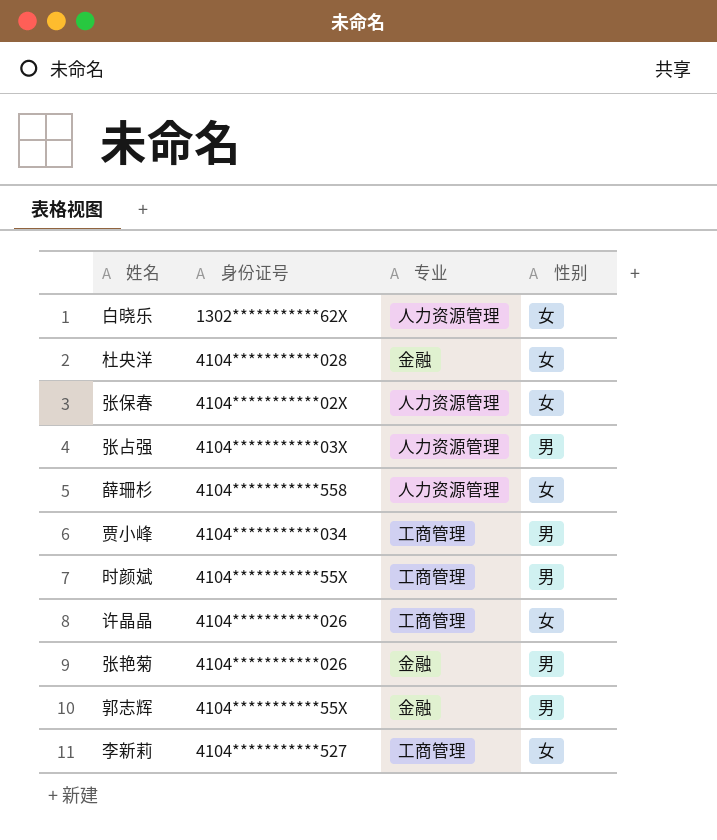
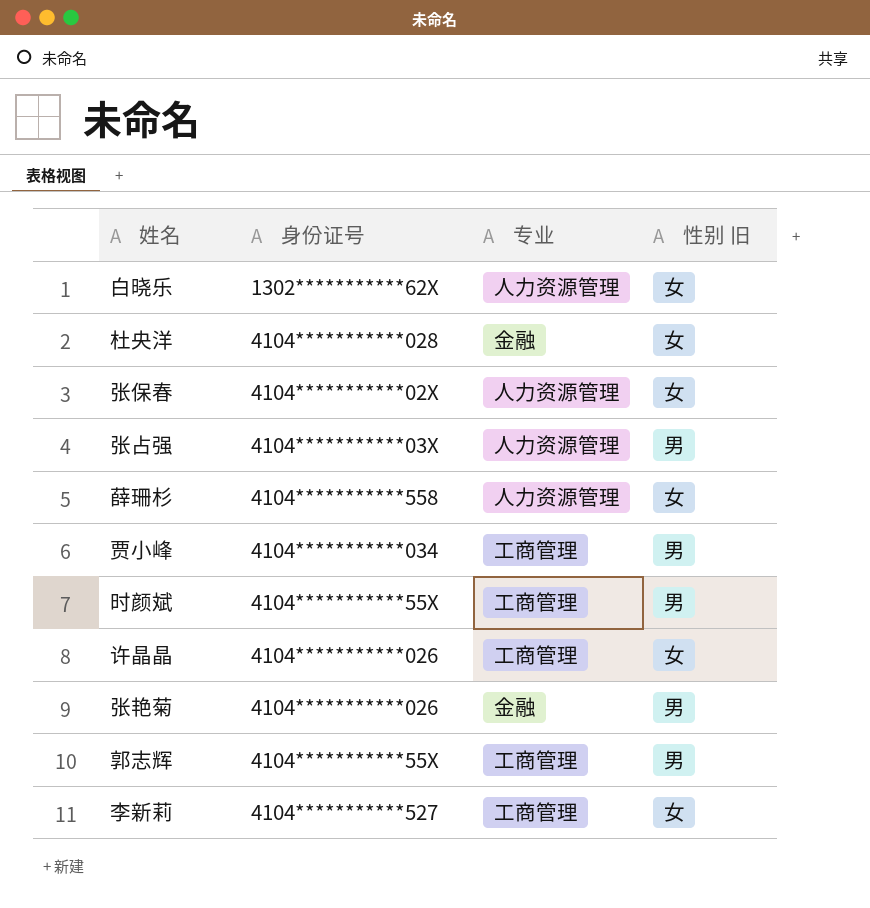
column name: 性别 -> 性别 旧
郭志辉 | 专业: 金融 -> 工商管理

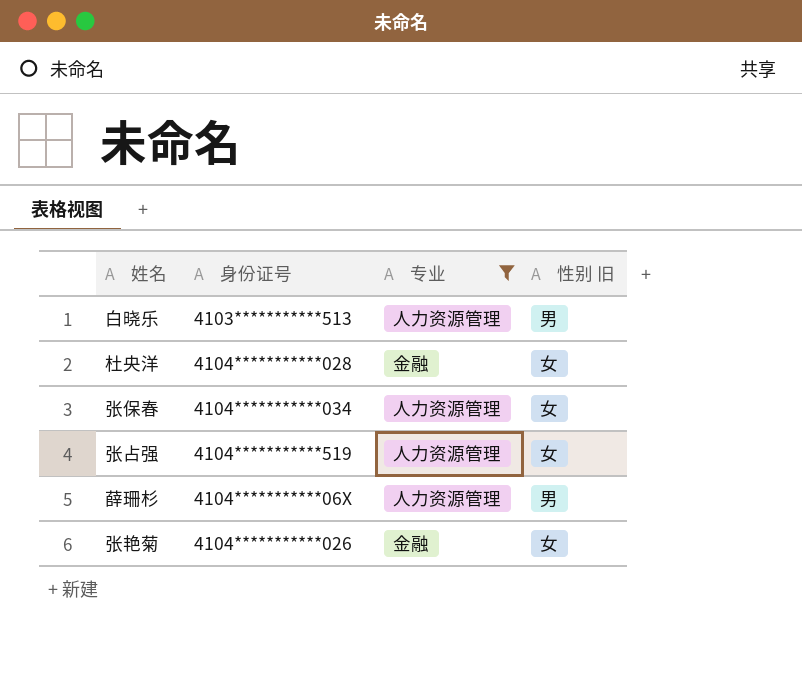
filter: none -> 专业 != 工商管理
白晓乐 | 身份证号: 1302***********62X -> 4103***********513
白晓乐 | 性别 旧: 女 -> 男
张保春 | 身份证号: 4104***********02X -> 4104***********034
张占强 | 身份证号: 4104***********03X -> 4104***********519
张占强 | 性别 旧: 男 -> 女
薛珊杉 | 身份证号: 4104***********558 -> 4104***********06X
薛珊杉 | 性别 旧: 女 -> 男
张艳菊 | 性别 旧: 男 -> 女

